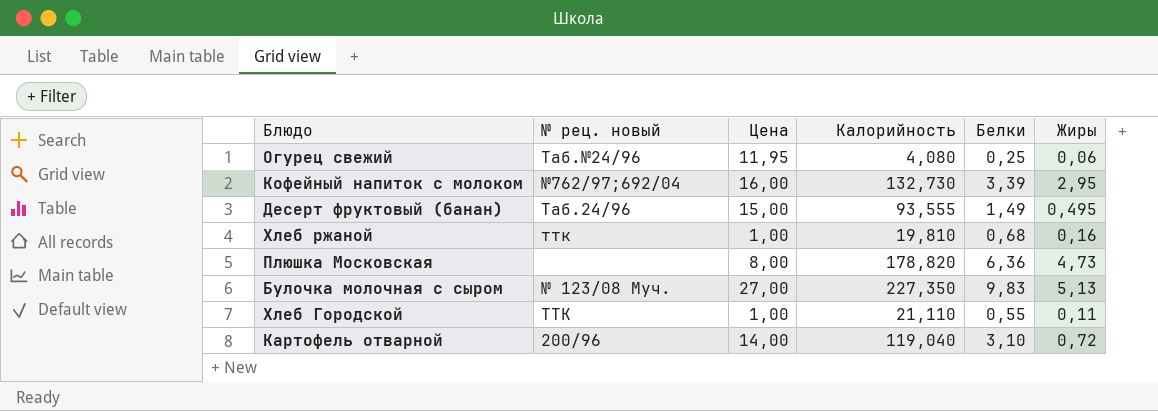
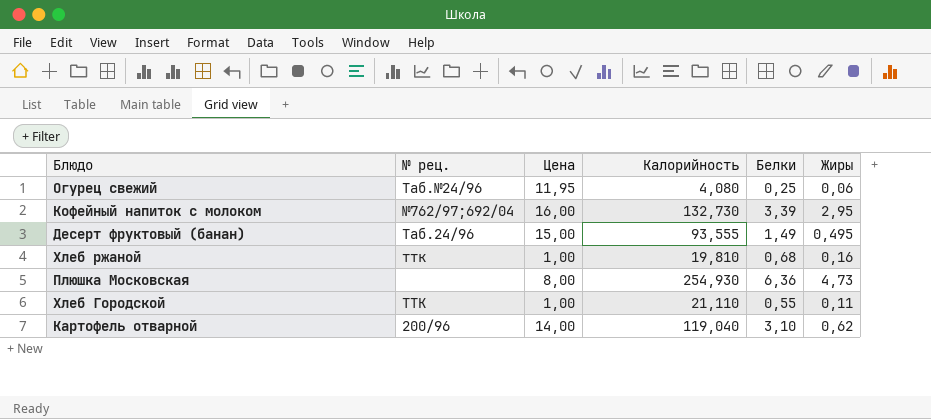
column name: № рец. новый -> № рец.
row Булочка молочная с сыром: № 123/08 Муч. | 27,00 | 227,350 | 9,83 | 5,13 -> none
Плюшка Московская | Калорийность: 178,820 -> 254,930
Картофель отварной | Жиры: 0,72 -> 0,62

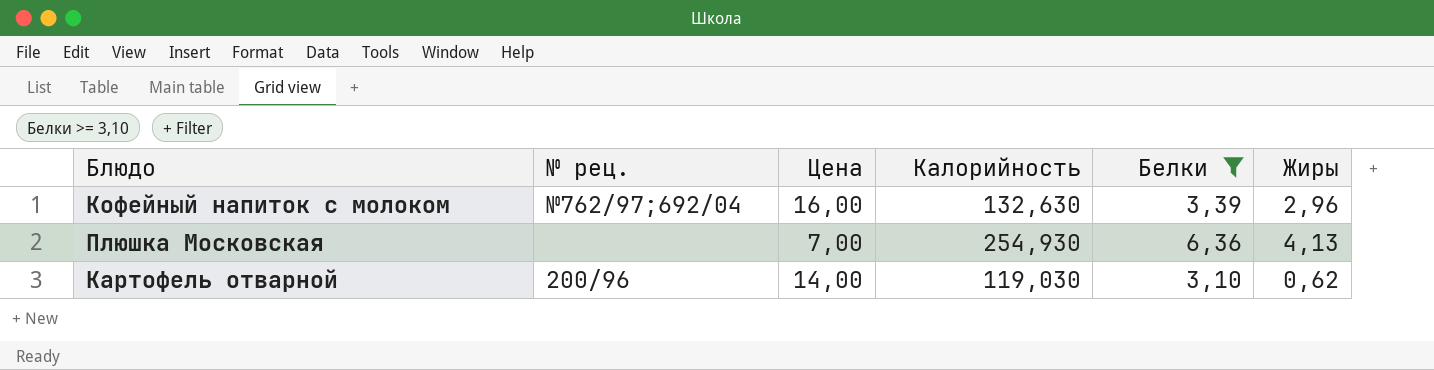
filter: none -> Белки >= 3,10
Кофейный напиток с молоком | Калорийность: 132,730 -> 132,630
Кофейный напиток с молоком | Жиры: 2,95 -> 2,96
Плюшка Московская | Цена: 8,00 -> 7,00
Плюшка Московская | Жиры: 4,73 -> 4,13
Картофель отварной | Калорийность: 119,040 -> 119,030

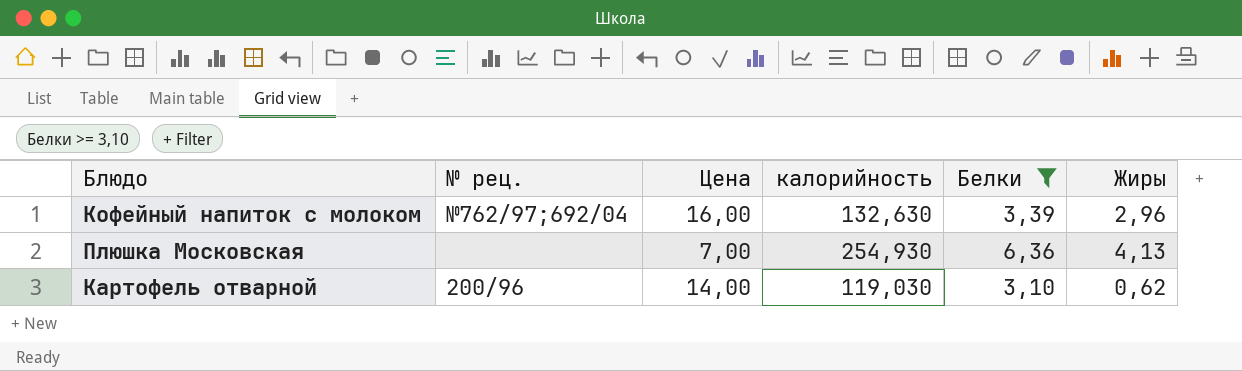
column name: Калорийность -> калорийность

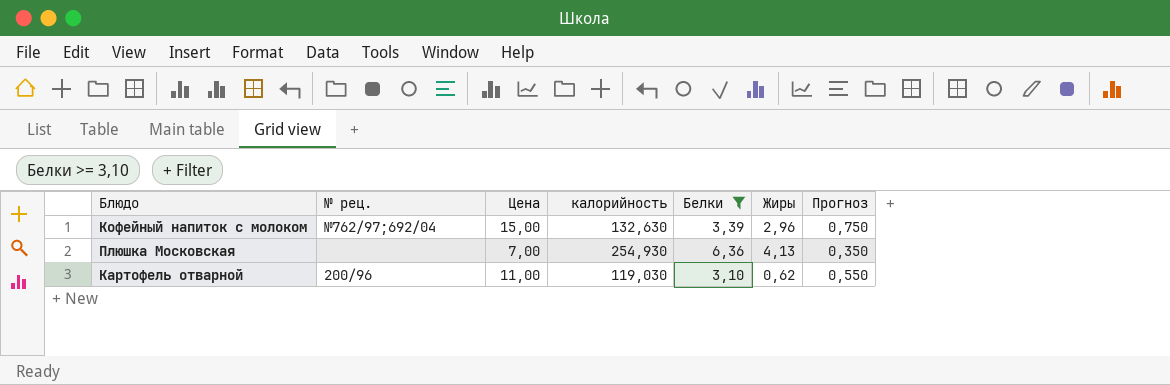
column Прогноз | formula: none -> [Цена] * 0,05
Кофейный напиток с молоком | Цена: 16,00 -> 15,00
Картофель отварной | Цена: 14,00 -> 11,00

